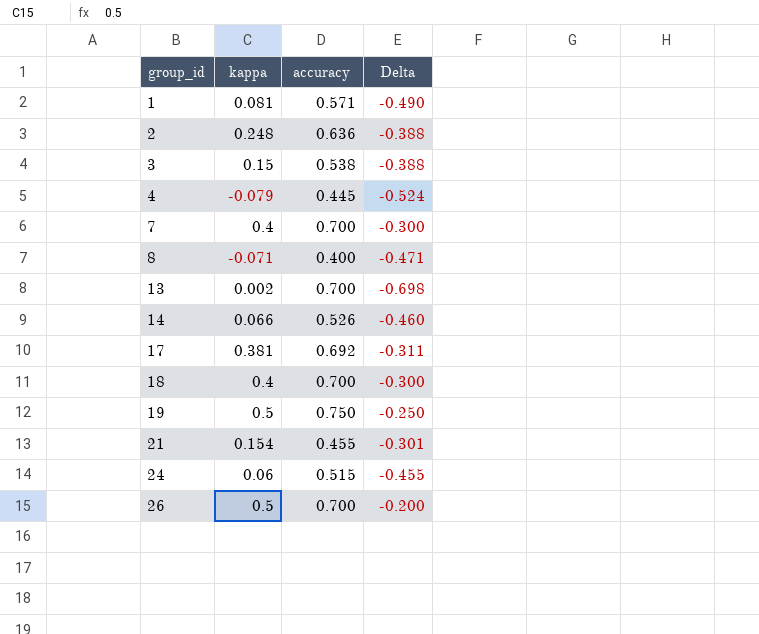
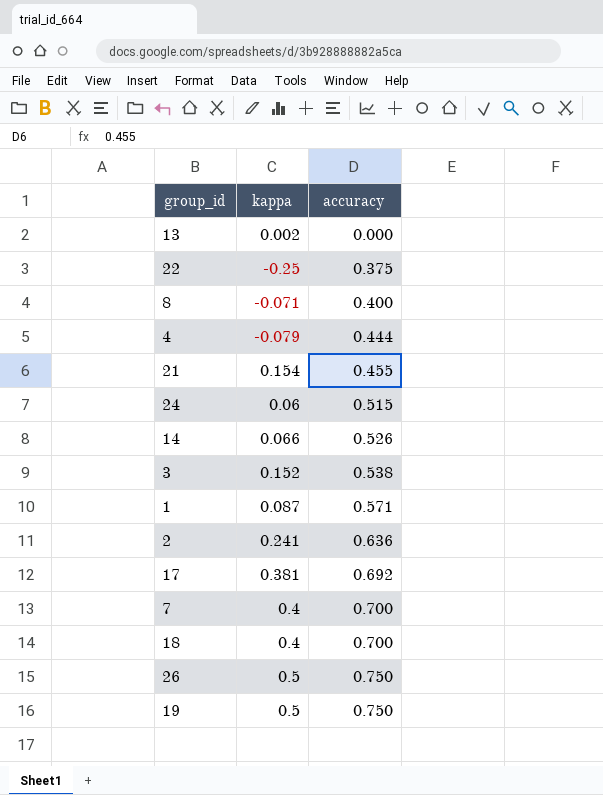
row order: group_id ascending -> accuracy ascending
column Delta | formula: [kappa] - [accuracy] -> none
13 | accuracy: 0.700 -> 0.000
row 22: none -> -0.25 | 0.375
4 | accuracy: 0.445 -> 0.444
3 | kappa: 0.15 -> 0.152
1 | kappa: 0.081 -> 0.087
2 | kappa: 0.248 -> 0.241
26 | accuracy: 0.700 -> 0.750

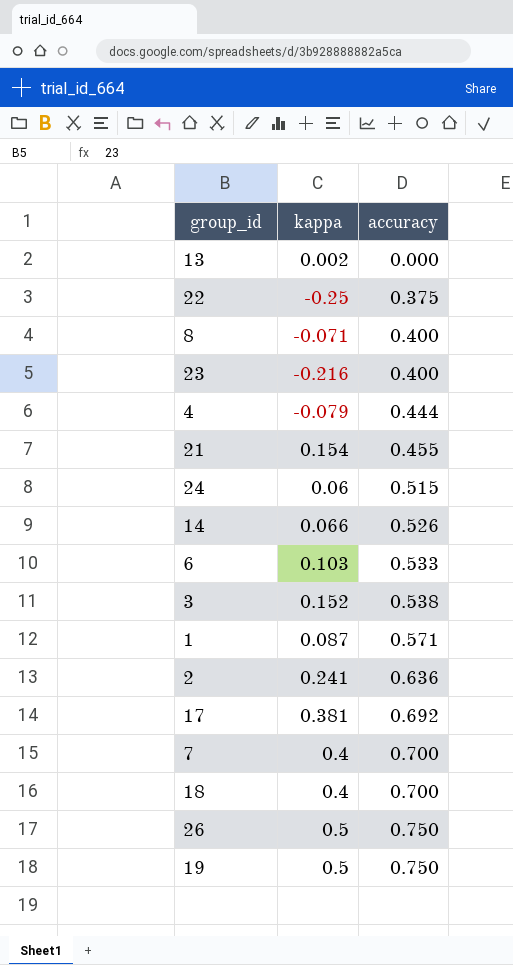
row 23: none -> -0.216 | 0.400
row 6: none -> 0.103 | 0.533

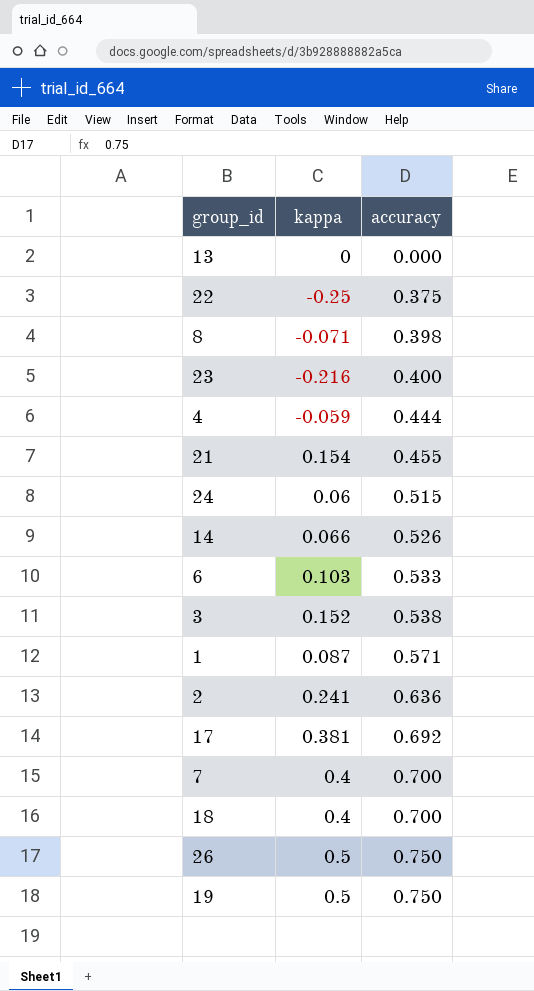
13 | kappa: 0.002 -> 0
8 | accuracy: 0.400 -> 0.398
4 | kappa: -0.079 -> -0.059

